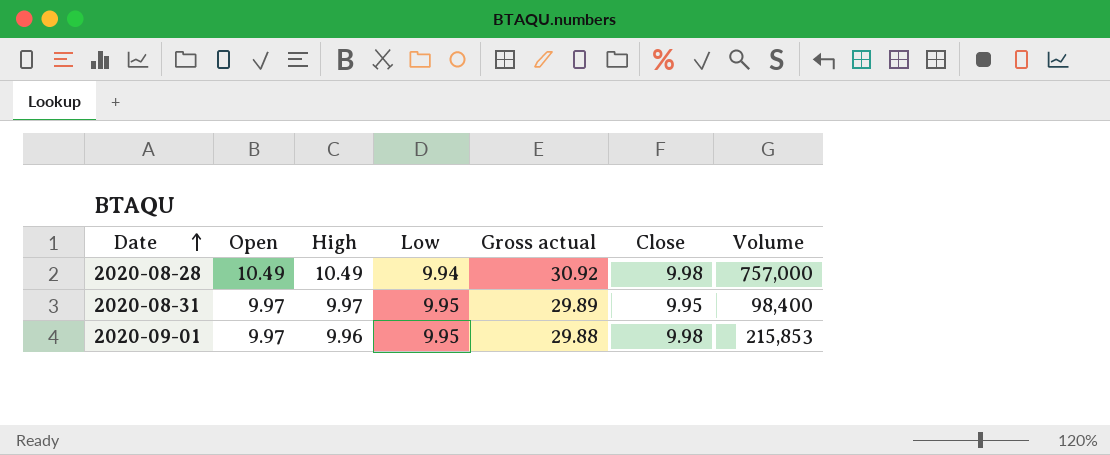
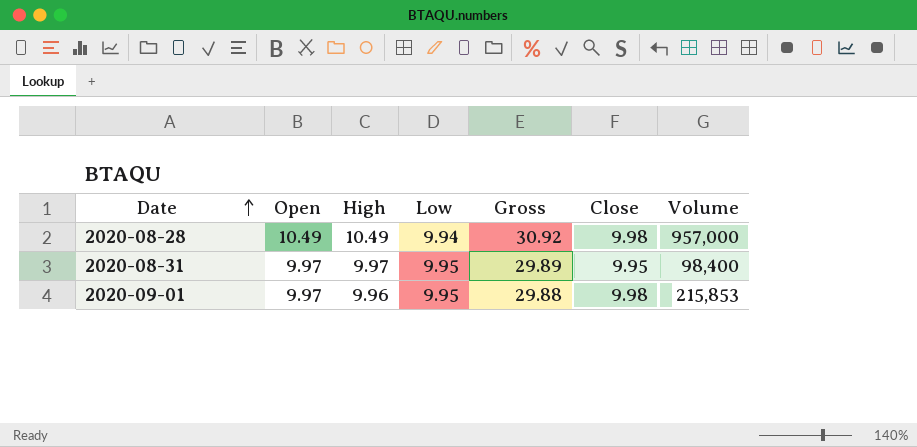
column name: Gross actual -> Gross
2020-08-28 | Volume: 757,000 -> 957,000

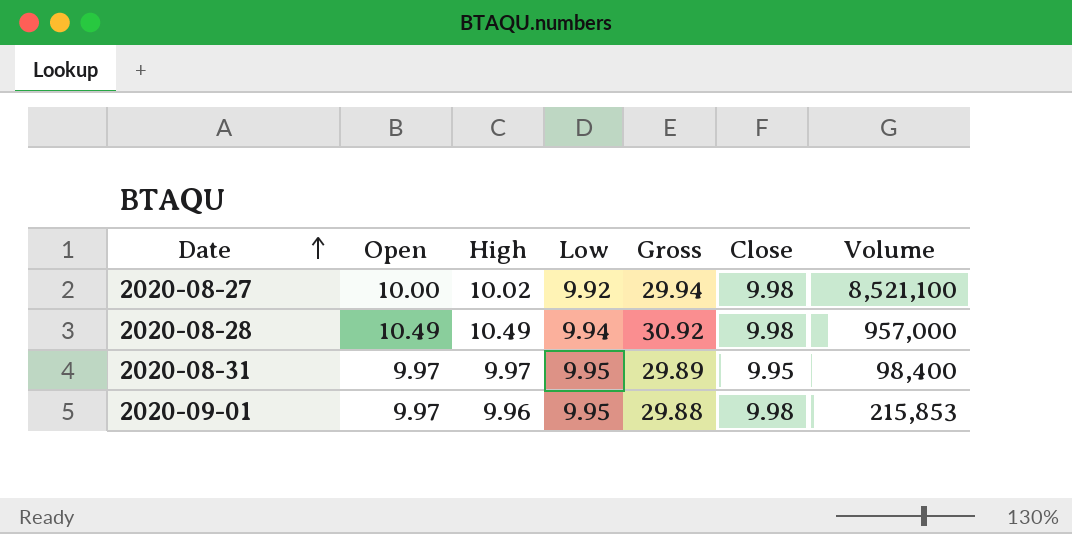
row 2020-08-27: none -> 10.00 | 10.02 | 9.92 | 29.94 | 9.98 | 8,521,100

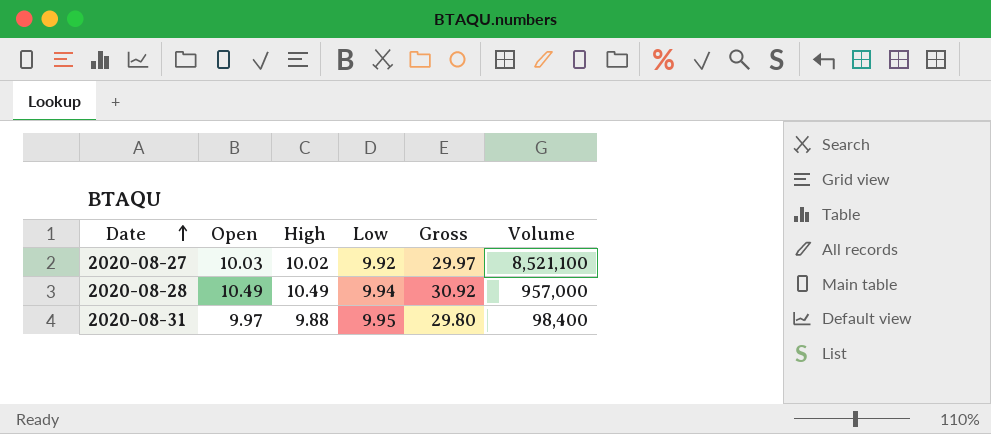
column Close | position: 6 -> none
row 2020-09-01: 9.97 | 9.96 | 9.95 | 29.88 | 9.98 | 215,853 -> none
2020-08-27 | Open: 10.00 -> 10.03
2020-08-27 | Gross: 29.94 -> 29.97
2020-08-31 | High: 9.97 -> 9.88
2020-08-31 | Gross: 29.89 -> 29.80

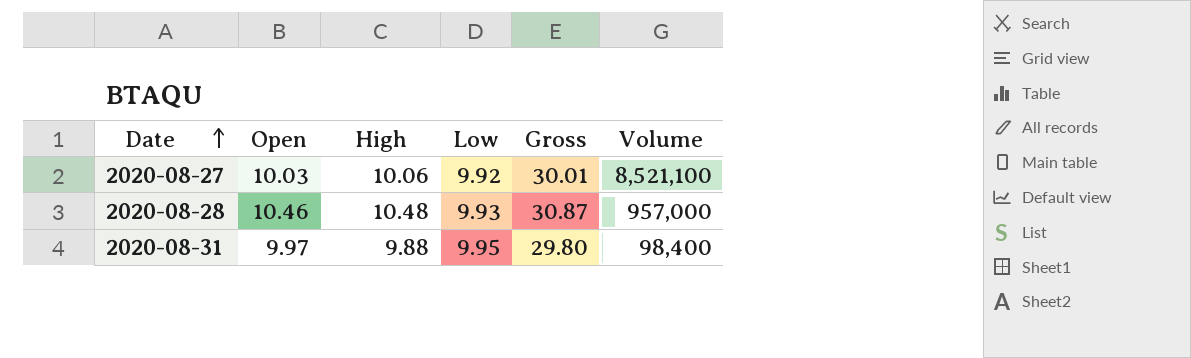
2020-08-27 | High: 10.02 -> 10.06
2020-08-27 | Gross: 29.97 -> 30.01
2020-08-28 | Open: 10.49 -> 10.46
2020-08-28 | High: 10.49 -> 10.48
2020-08-28 | Low: 9.94 -> 9.93
2020-08-28 | Gross: 30.92 -> 30.87

